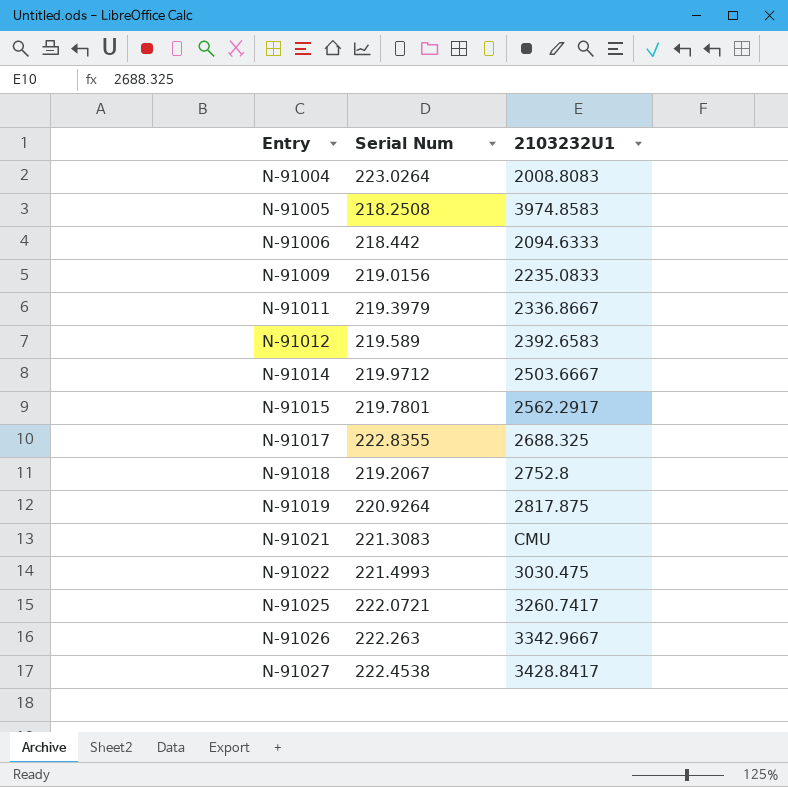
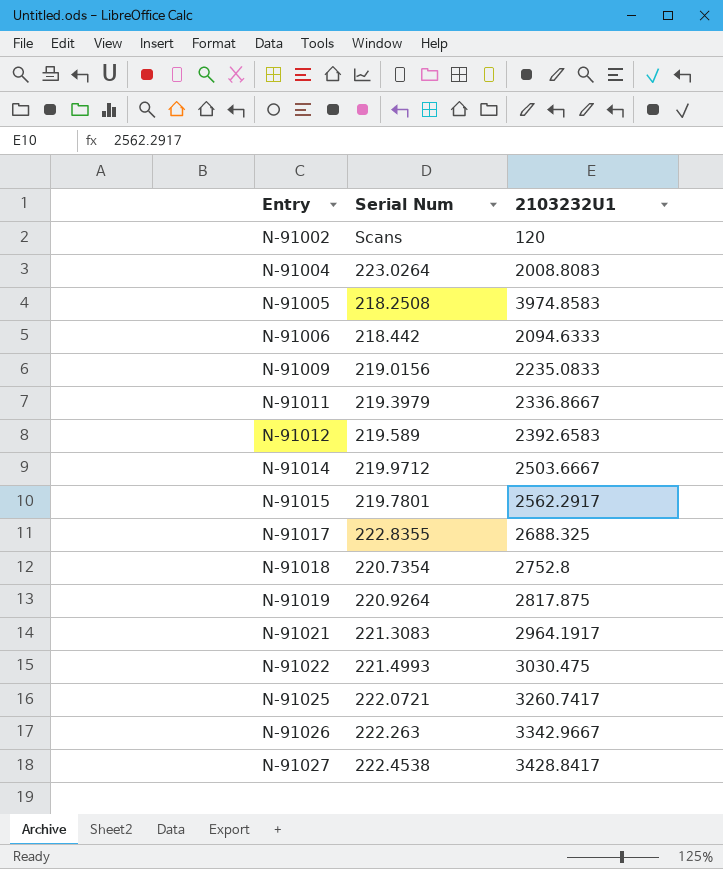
row N-91002: none -> Scans | 120
N-91018 | Serial Num: 219.2067 -> 220.7354
N-91021 | 2103232U1: CMU -> 2964.1917

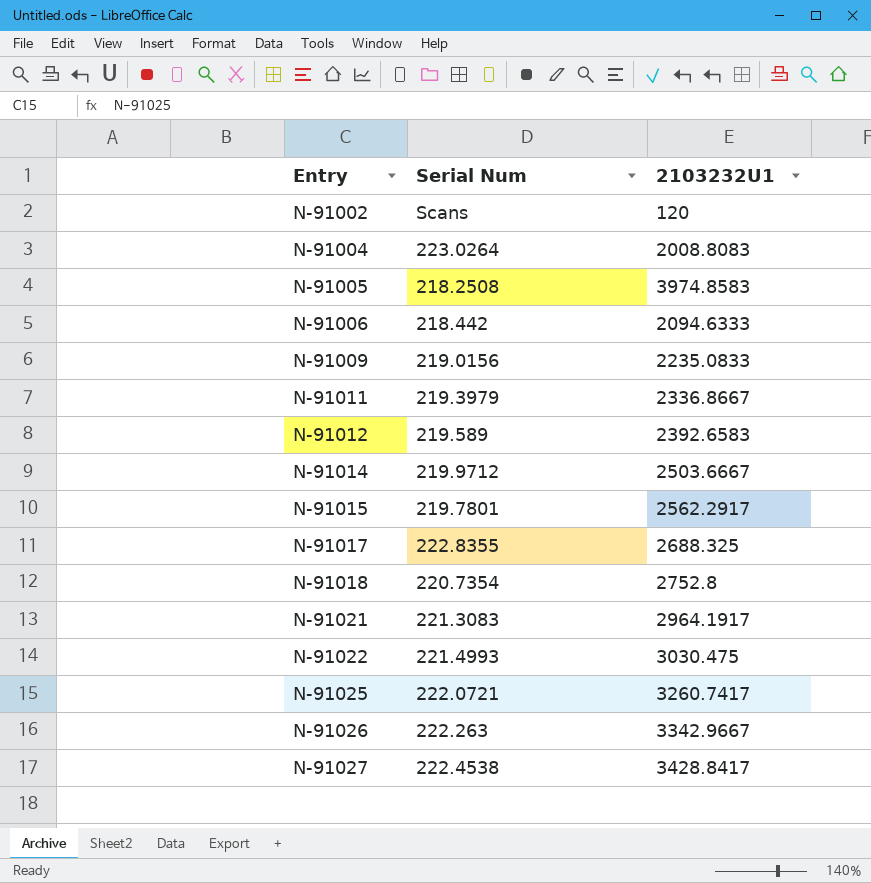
row N-91019: 220.9264 | 2817.875 -> none

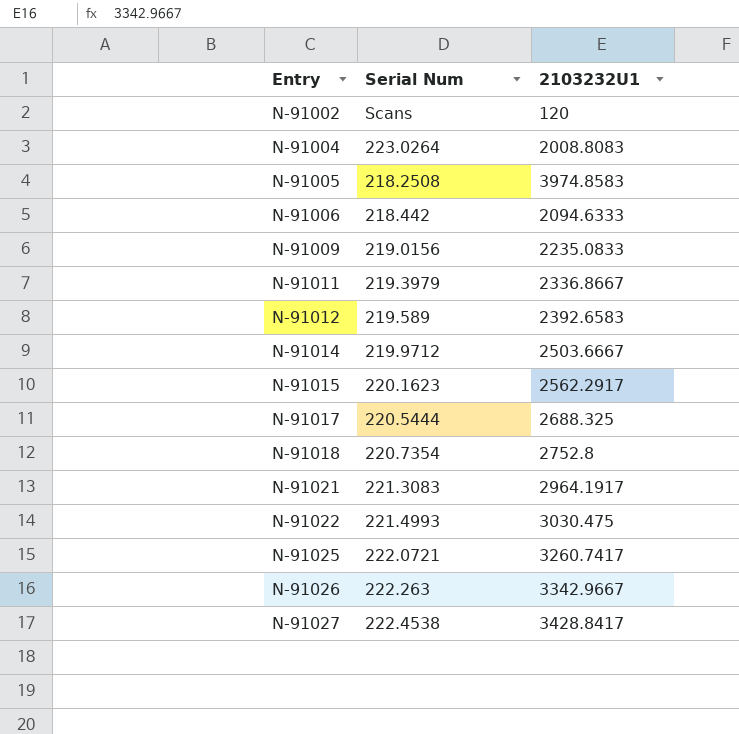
N-91015 | Serial Num: 219.7801 -> 220.1623
N-91017 | Serial Num: 222.8355 -> 220.5444

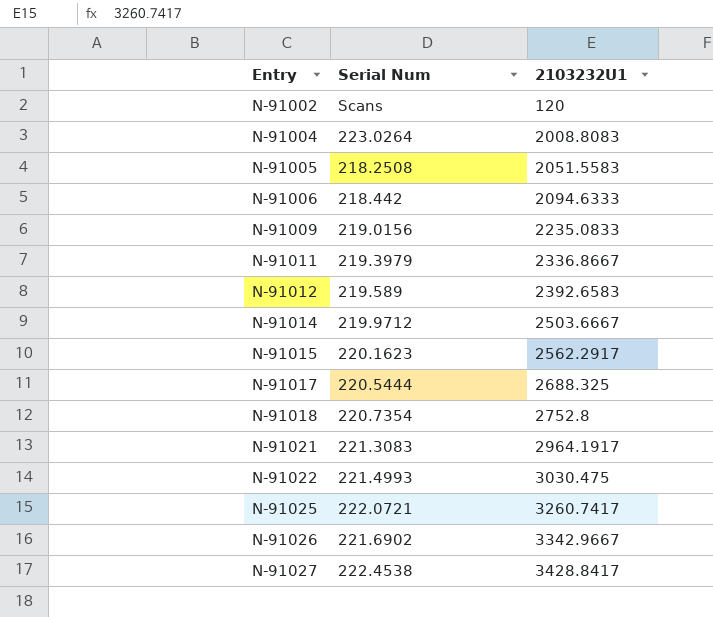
N-91005 | 2103232U1: 3974.8583 -> 2051.5583
N-91026 | Serial Num: 222.263 -> 221.6902

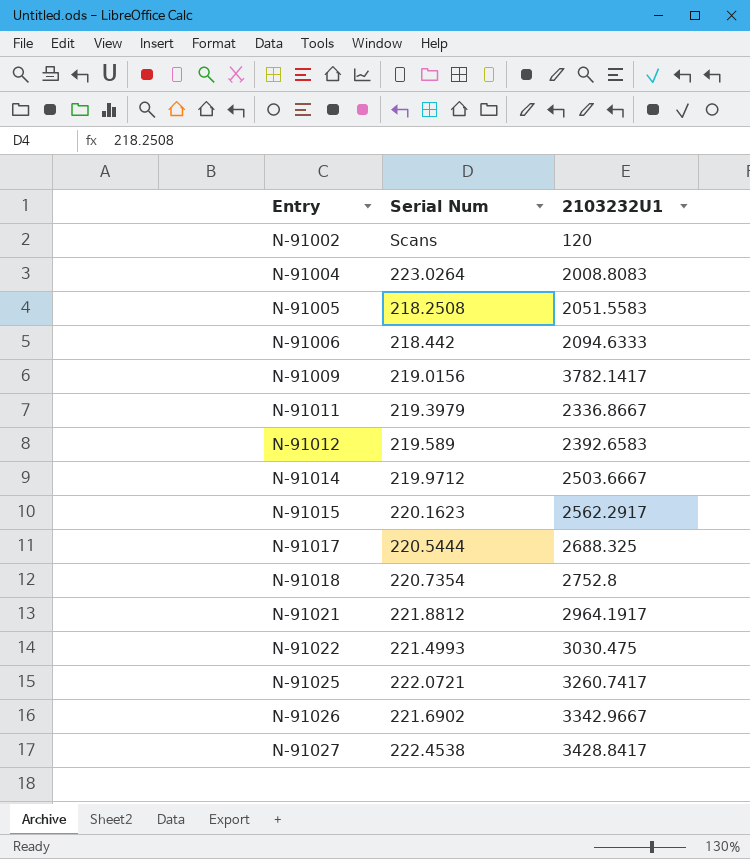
N-91009 | 2103232U1: 2235.0833 -> 3782.1417
N-91021 | Serial Num: 221.3083 -> 221.8812

